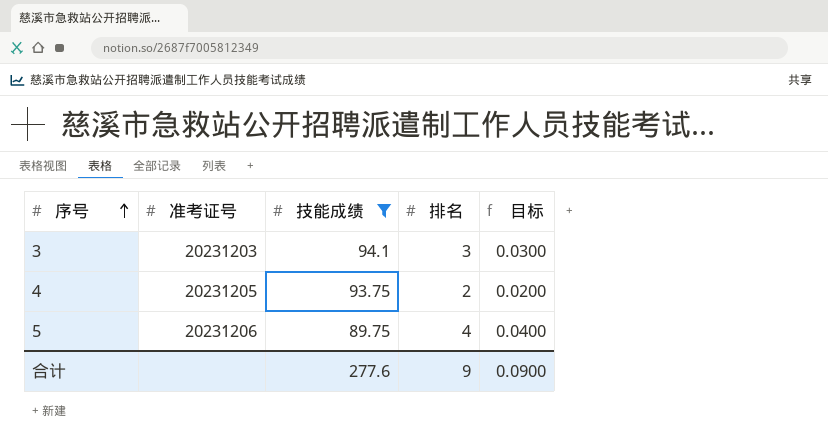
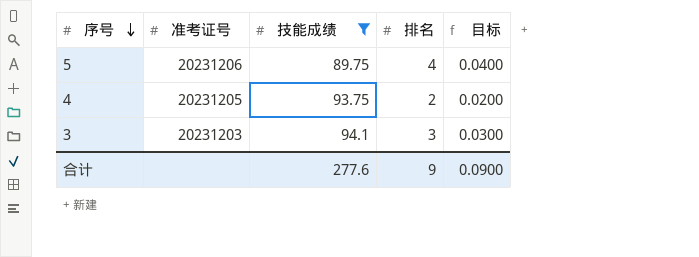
row order: 序号 ascending -> 序号 descending

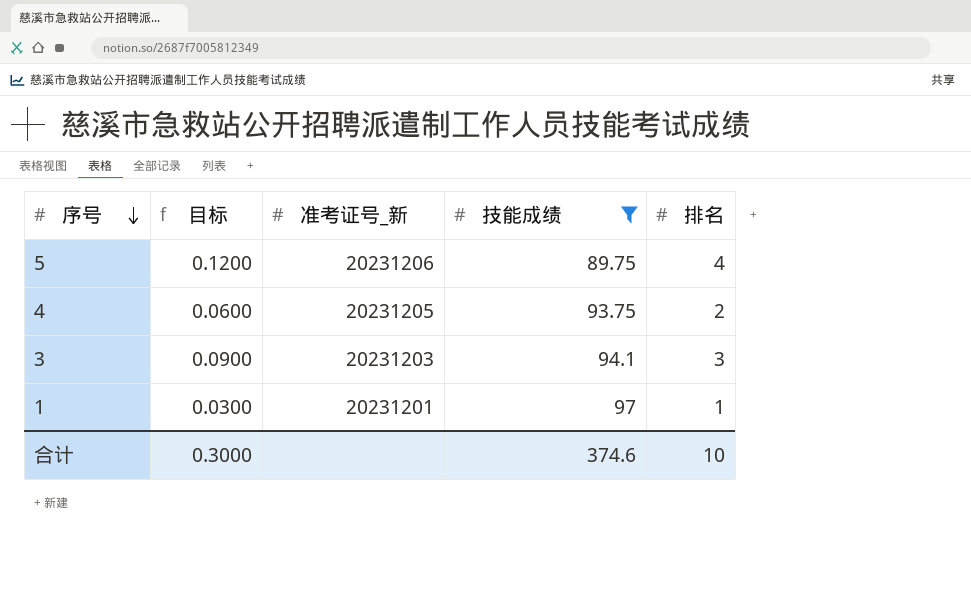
column 目标 | formula: [排名] * 0.01 -> [排名] * 0.03
column 目标 | position: 5 -> 2
column name: 准考证号 -> 准考证号_新
row 1: none -> 0.0300 | 20231201 | 97 | 1
合计 | 目标: 0.0900 -> 0.3000
合计 | 技能成绩: 277.6 -> 374.6
合计 | 排名: 9 -> 10

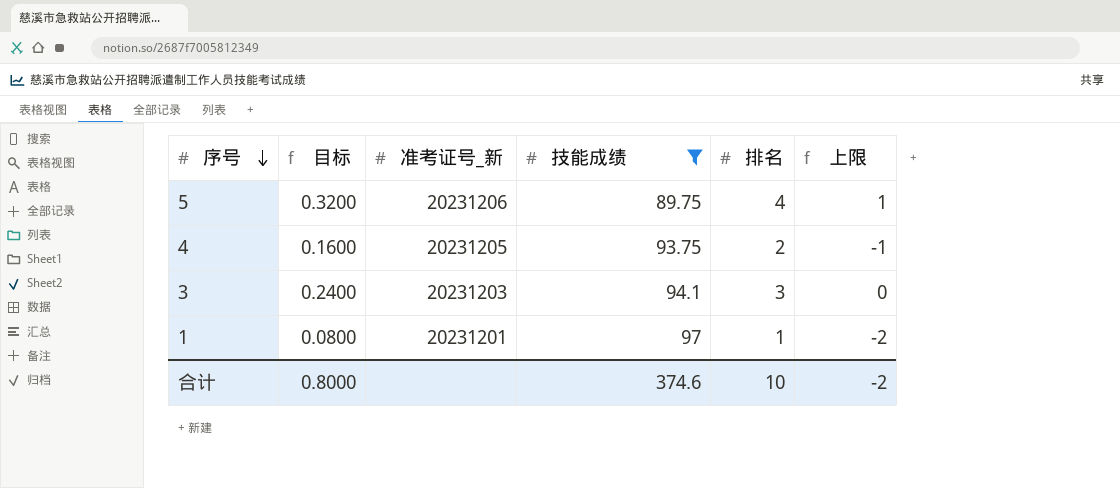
column 目标 | formula: [排名] * 0.03 -> [排名] * 0.08
column 上限 | formula: none -> [排名] - 3
合计 | 目标: 0.3000 -> 0.8000

